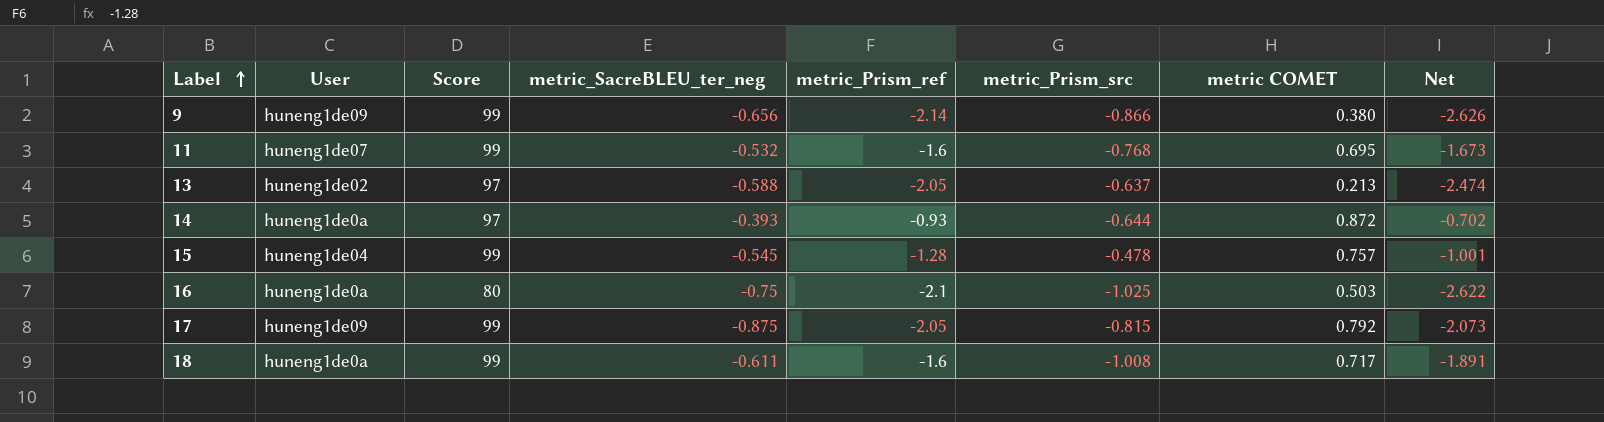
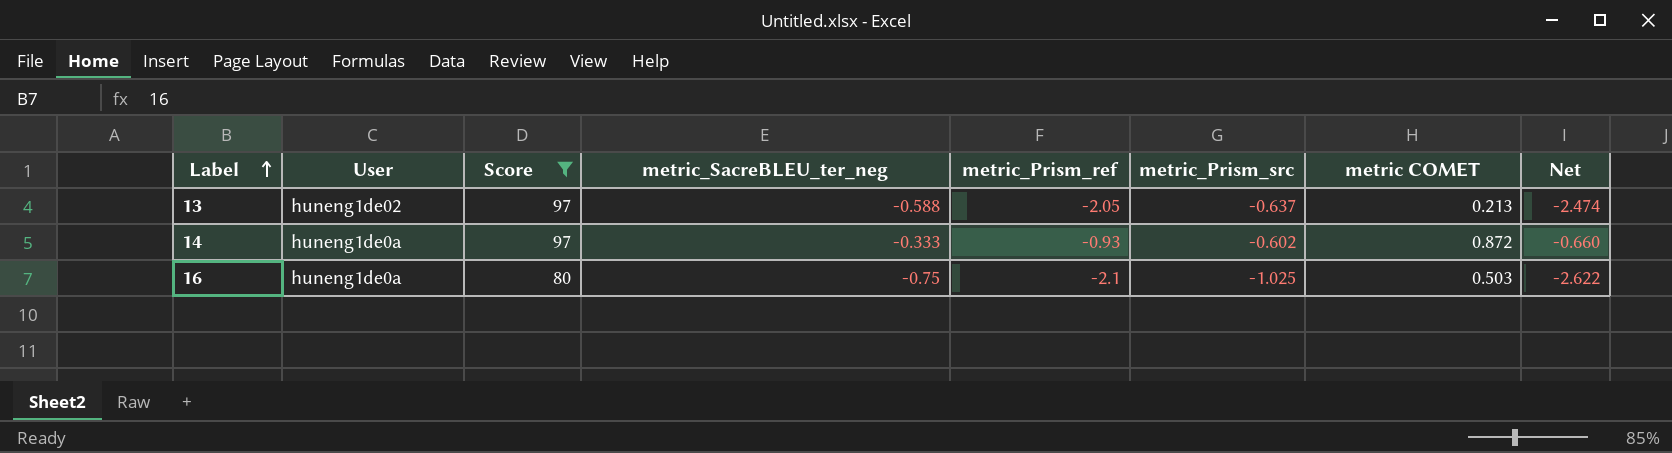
filter: none -> Score != 99
14 | metric_SacreBLEU_ter_neg: -0.393 -> -0.333
14 | metric_Prism_src: -0.644 -> -0.602
14 | Net: -0.702 -> -0.660

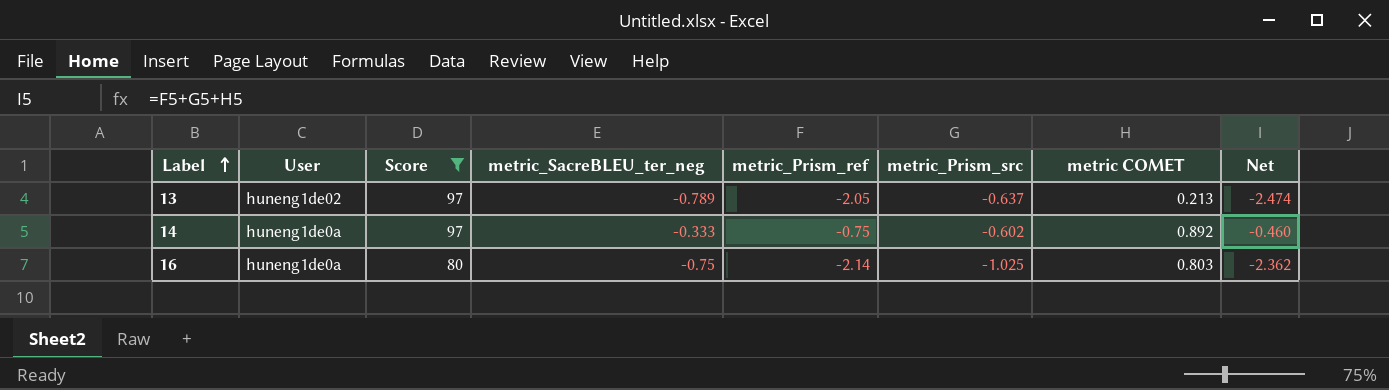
13 | metric_SacreBLEU_ter_neg: -0.588 -> -0.789
14 | metric_Prism_ref: -0.93 -> -0.75
14 | metric COMET: 0.872 -> 0.892
14 | Net: -0.660 -> -0.460
16 | metric_Prism_ref: -2.1 -> -2.14
16 | metric COMET: 0.503 -> 0.803
16 | Net: -2.622 -> -2.362

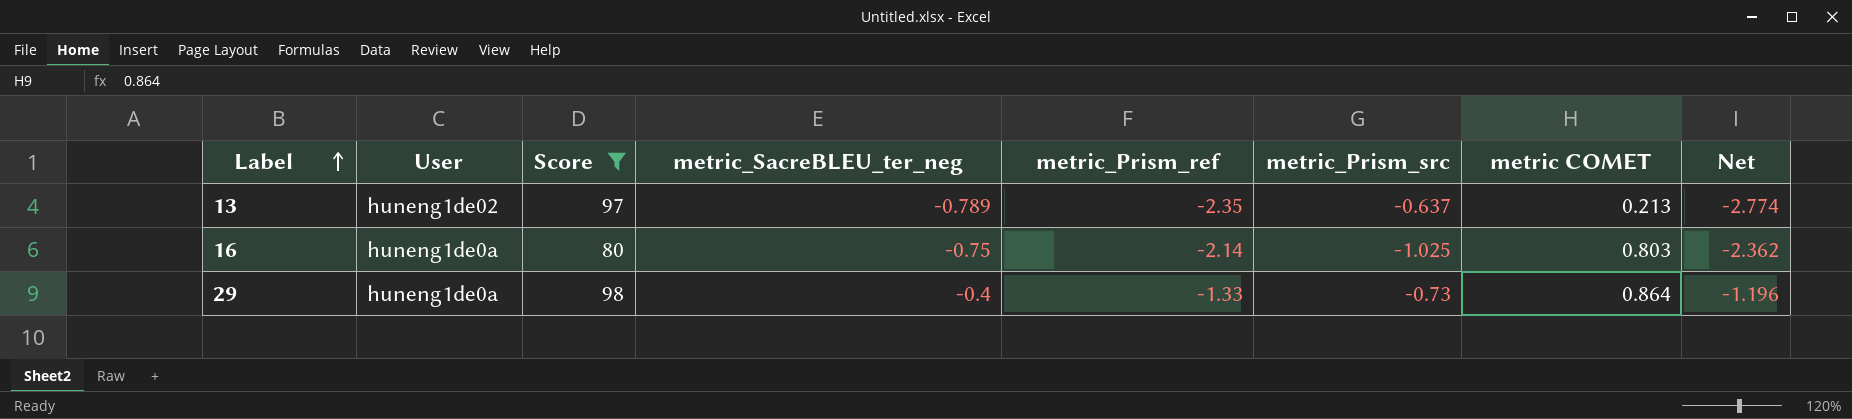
row 14: huneng1de0a | 97 | -0.333 | -0.75 | -0.602 | 0.892 | -0.460 -> none
13 | metric_Prism_ref: -2.05 -> -2.35
13 | Net: -2.474 -> -2.774
row 29: none -> huneng1de0a | 98 | -0.4 | -1.33 | -0.73 | 0.864 | -1.196

